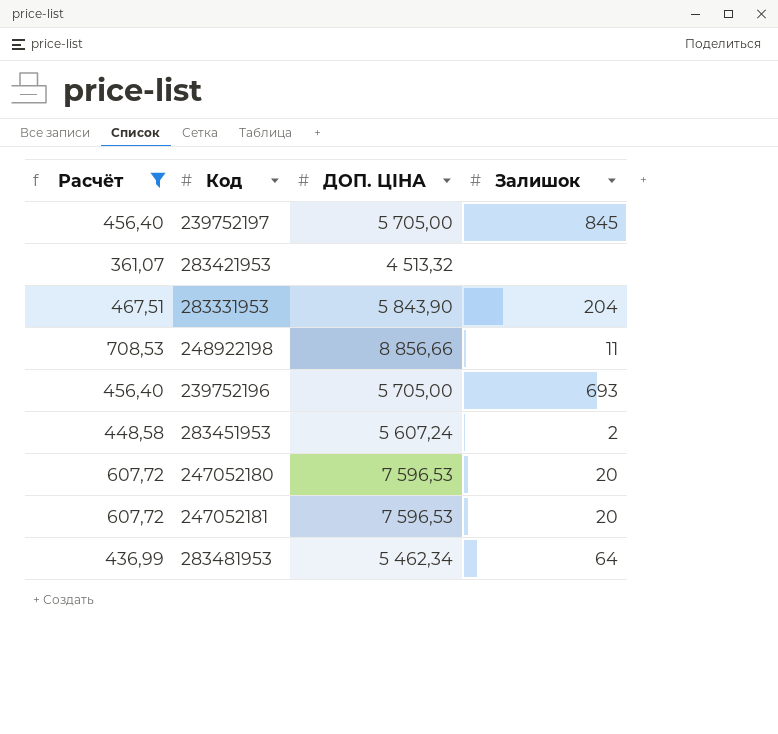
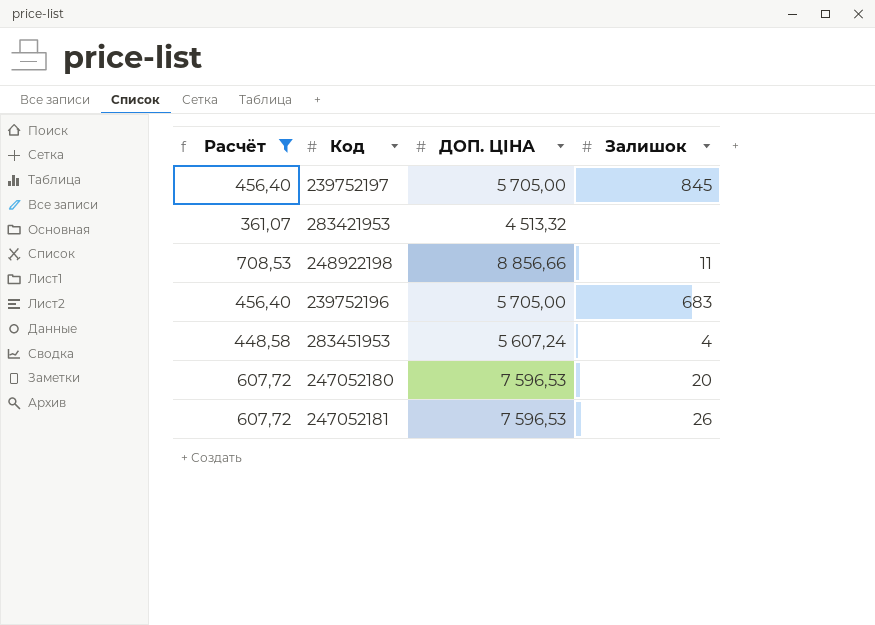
row 283331953: 467,51 | 5 843,90 | 204 -> none
row 283481953: 436,99 | 5 462,34 | 64 -> none
239752196 | Залишок: 693 -> 683
283451953 | Залишок: 2 -> 4
247052181 | Залишок: 20 -> 26

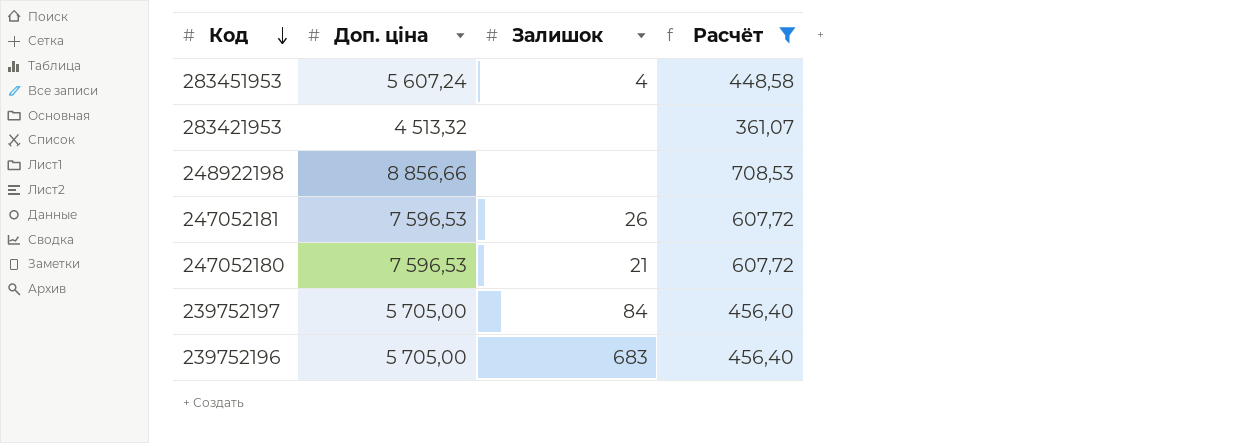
row order: none -> Код descending
column name: ДОП. ЦІНА -> Доп. ціна
column Расчёт | position: 1 -> 4
248922198 | Залишок: 11 -> none
247052180 | Залишок: 20 -> 21
239752197 | Залишок: 845 -> 84

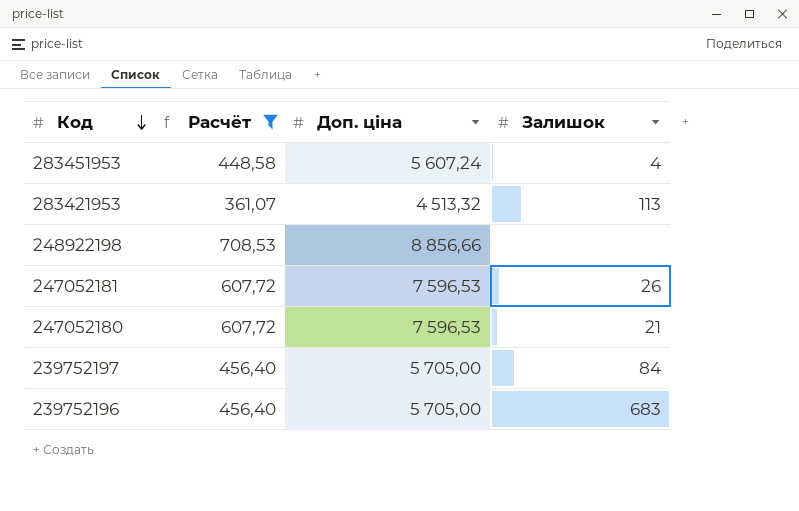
column Расчёт | position: 4 -> 2
283421953 | Залишок: none -> 113

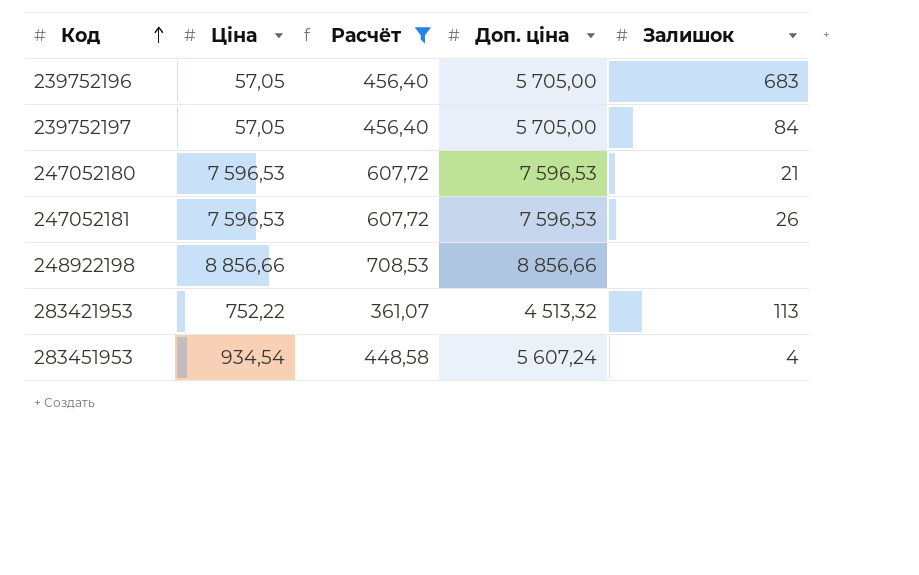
row order: Код descending -> Код ascending
column Ціна | position: none -> 2

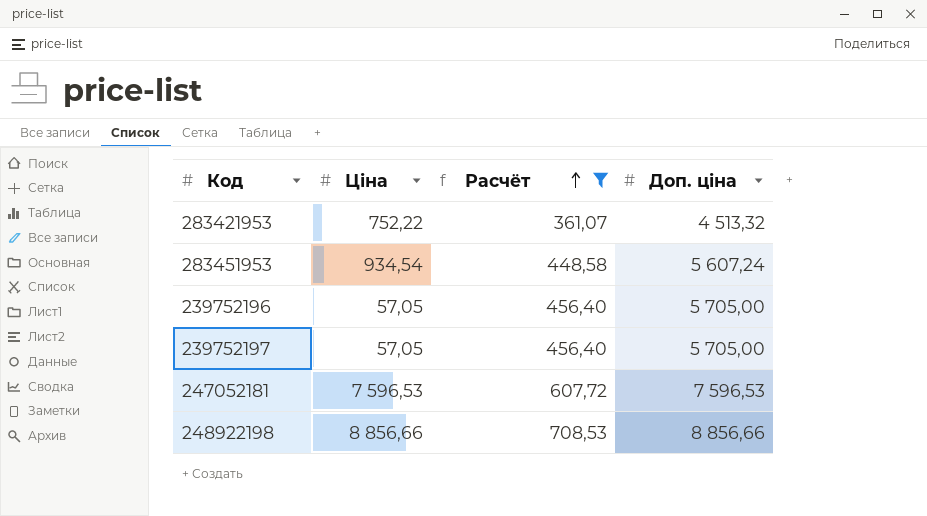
row order: Код ascending -> Расчёт ascending
column Залишок | position: 5 -> none
row 247052180: 7 596,53 | 607,72 | 7 596,53 | 21 -> none

